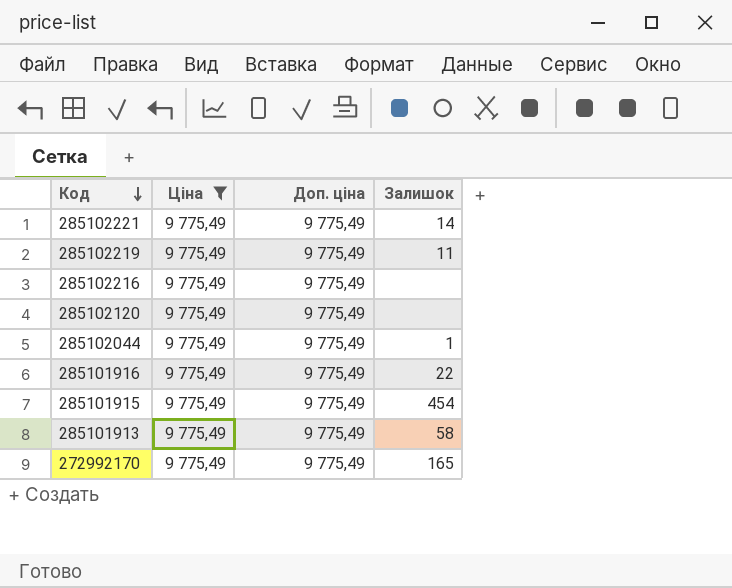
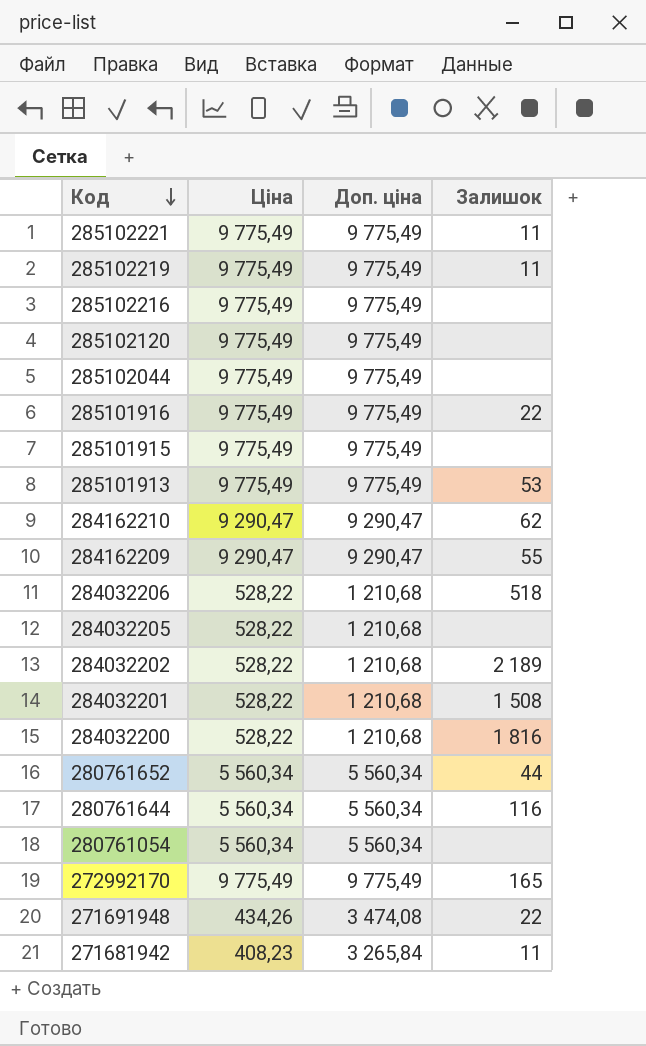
filter: Ціна = 9 775,49 -> none
285102221 | Залишок: 14 -> 11
285102044 | Залишок: 1 -> none
285101915 | Залишок: 454 -> none
285101913 | Залишок: 58 -> 53

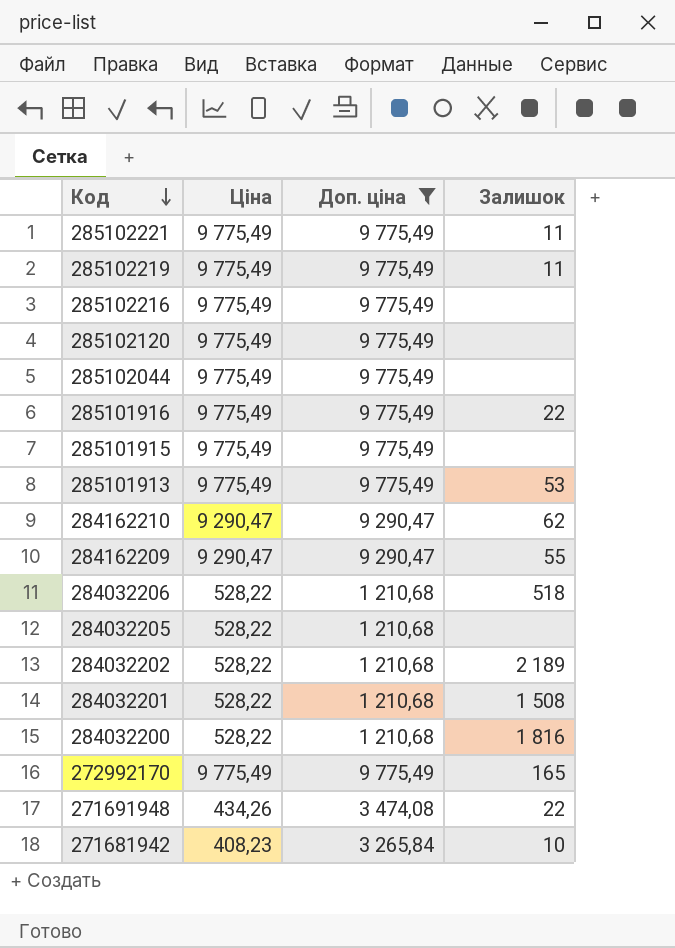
filter: none -> Доп. ціна != 5 560,34
271681942 | Залишок: 11 -> 10

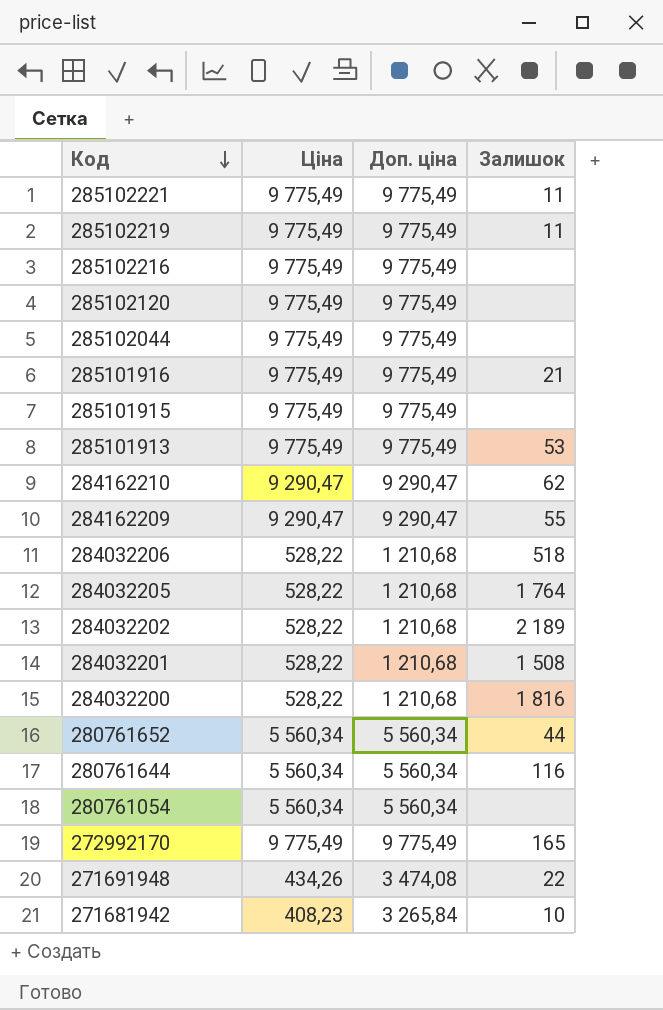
filter: Доп. ціна != 5 560,34 -> none
285101916 | Залишок: 22 -> 21
284032205 | Залишок: none -> 1 764

